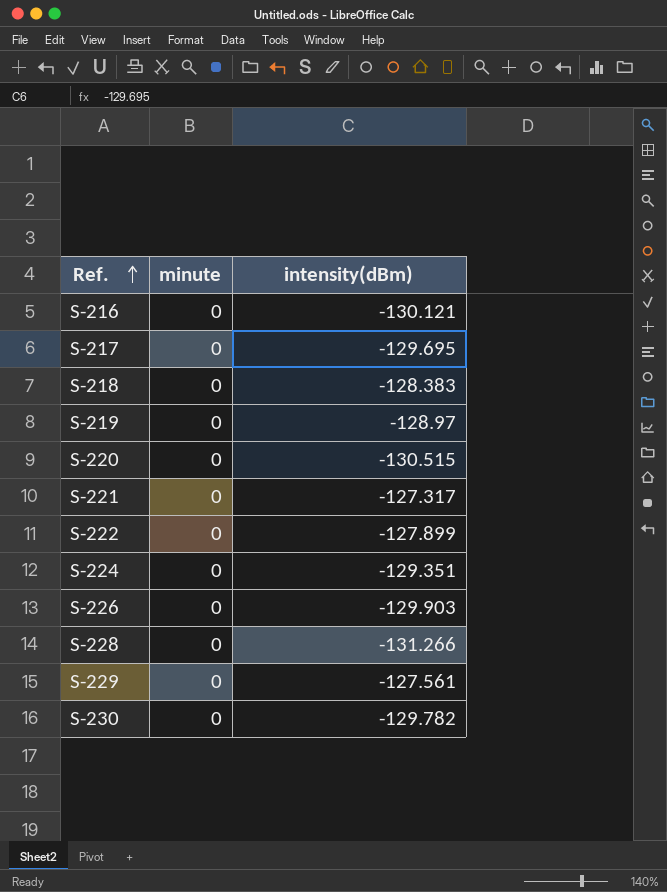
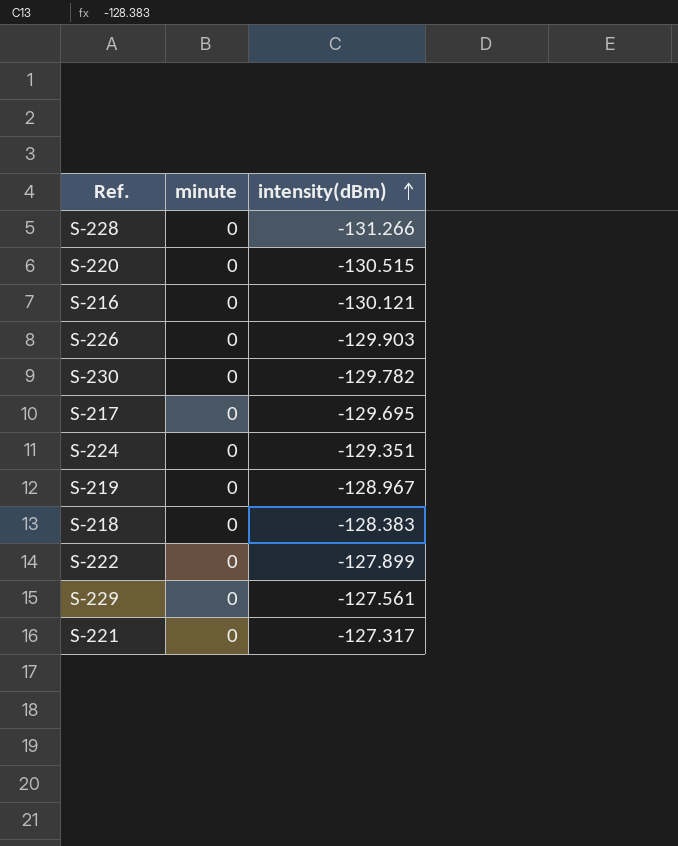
row order: Ref. ascending -> intensity(dBm) ascending
S-219 | intensity(dBm): -128.97 -> -128.967

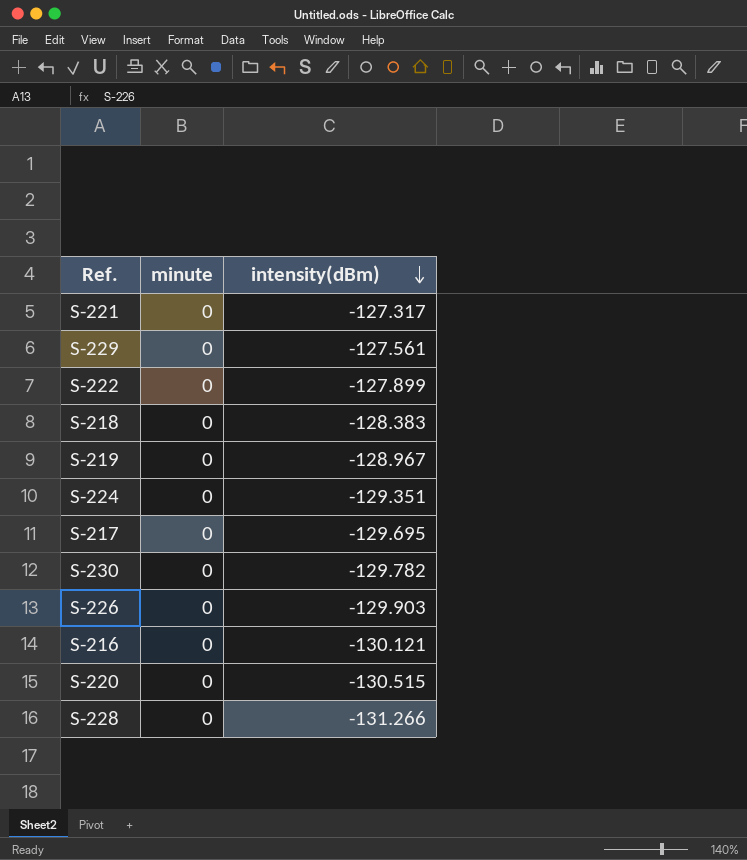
row order: intensity(dBm) ascending -> intensity(dBm) descending

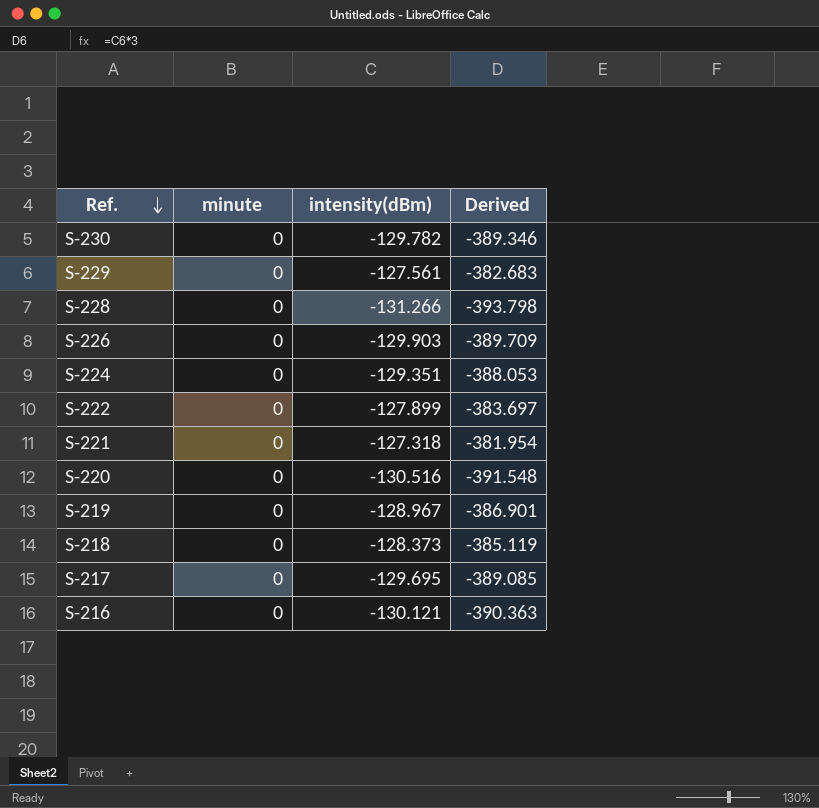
row order: intensity(dBm) descending -> Ref. descending
column Derived | formula: none -> [intensity(dBm)] * 3
S-221 | intensity(dBm): -127.317 -> -127.318
S-220 | intensity(dBm): -130.515 -> -130.516
S-218 | intensity(dBm): -128.383 -> -128.373

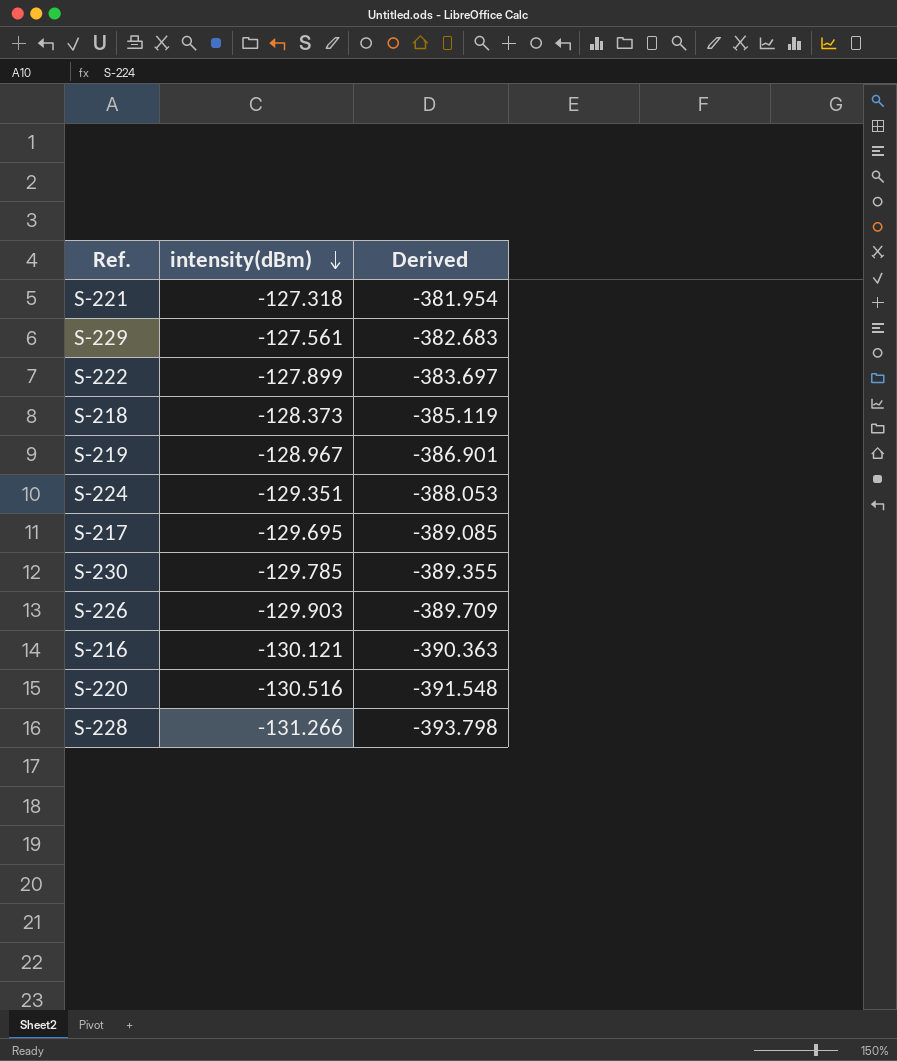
row order: Ref. descending -> intensity(dBm) descending
column minute | position: 2 -> none
S-230 | intensity(dBm): -129.782 -> -129.785
S-230 | Derived: -389.346 -> -389.355

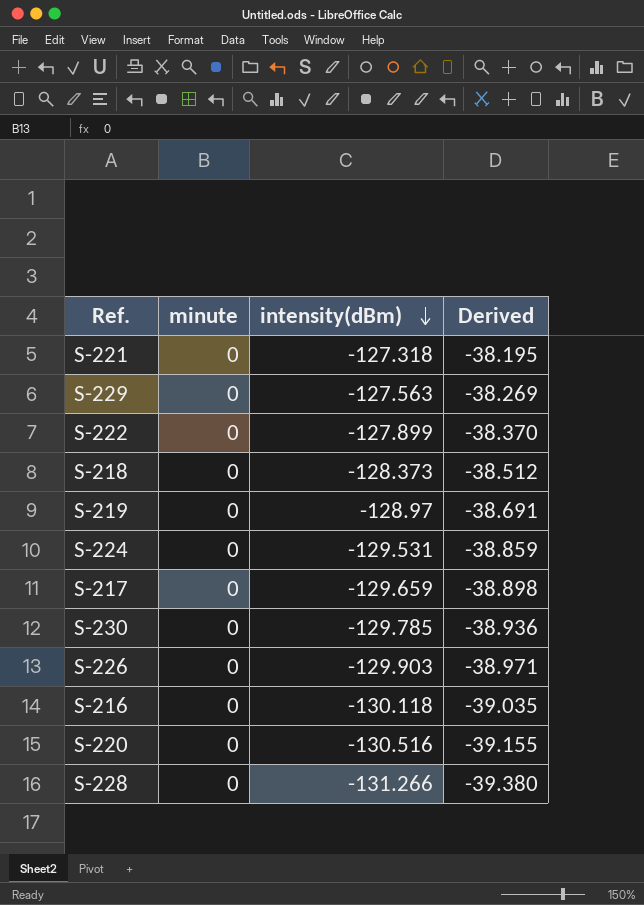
column minute | position: none -> 2
column Derived | formula: [intensity(dBm)] * 3 -> [intensity(dBm)] * 0.3
S-229 | intensity(dBm): -127.561 -> -127.563
S-219 | intensity(dBm): -128.967 -> -128.97
S-224 | intensity(dBm): -129.351 -> -129.531
S-217 | intensity(dBm): -129.695 -> -129.659
S-216 | intensity(dBm): -130.121 -> -130.118

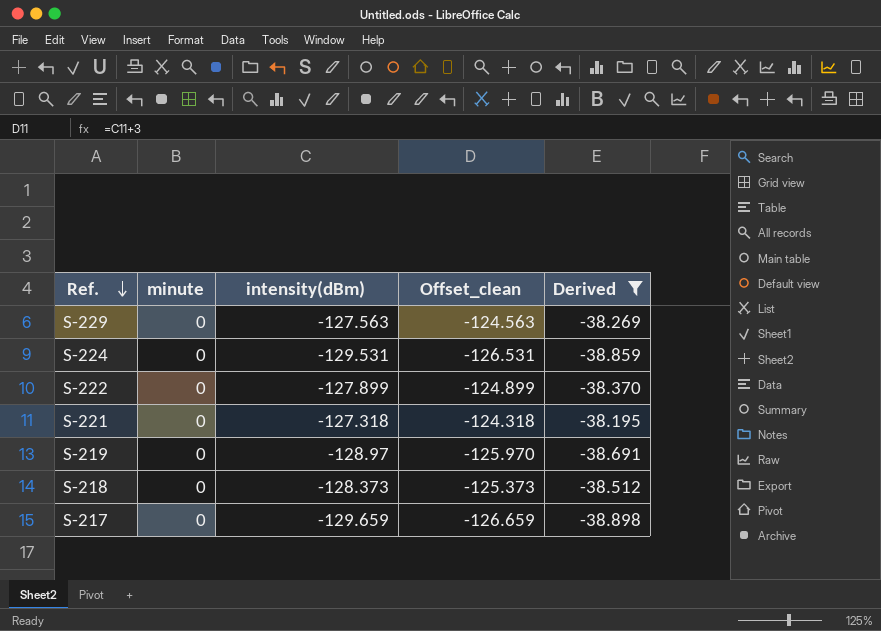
filter: none -> Derived >= -38.898
row order: intensity(dBm) descending -> Ref. descending
column Offset_clean | formula: none -> [intensity(dBm)] + 3

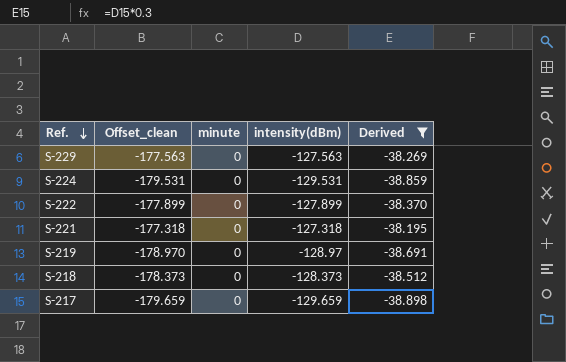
column Offset_clean | formula: [intensity(dBm)] + 3 -> [intensity(dBm)] - 50
column Offset_clean | position: 4 -> 2

